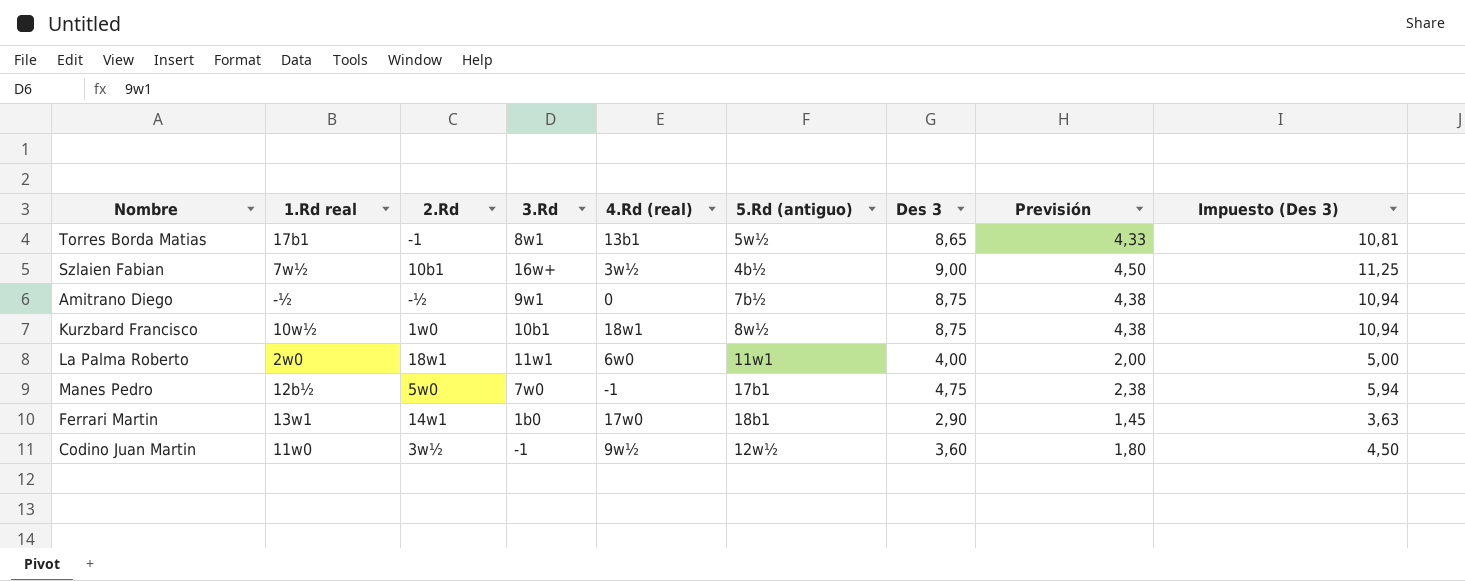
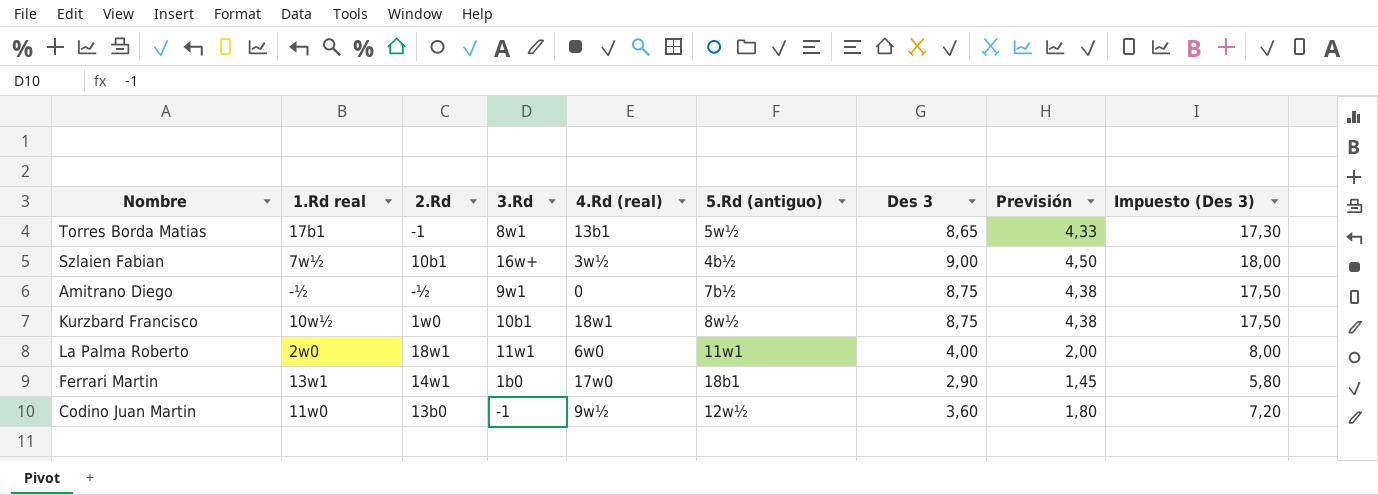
column Impuesto (Des 3) | formula: [Des 3] * 1,25 -> [Des 3] * 2
row Manes Pedro: 12b½ | 5w0 | 7w0 | -1 | 17b1 | 4,75 | 2,38 | 5,94 -> none
Codino Juan Martin | 2.Rd: 3w½ -> 13b0

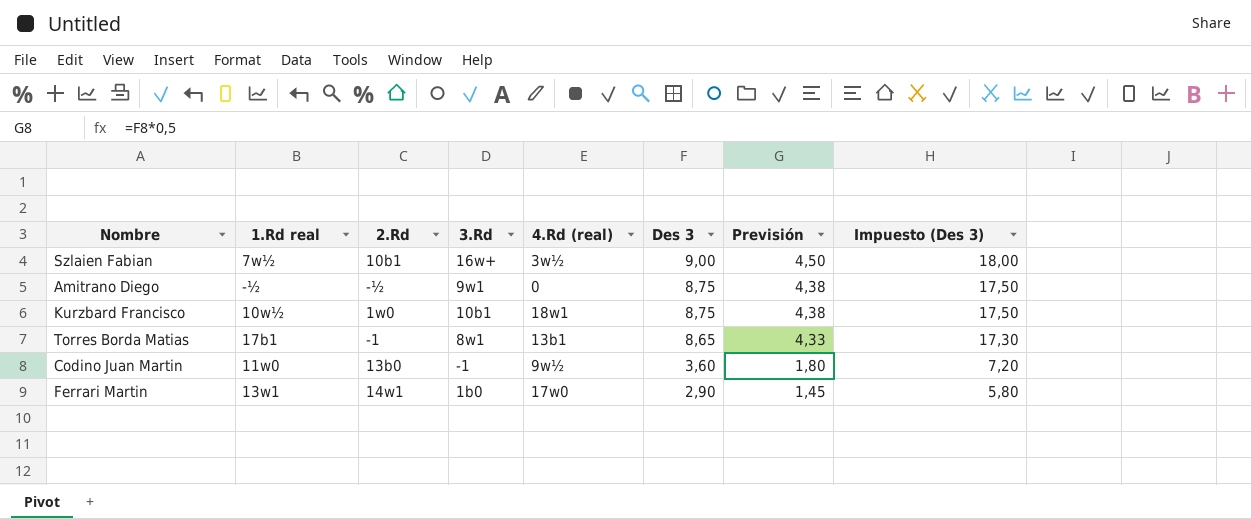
row order: none -> Des 3 descending
column 5.Rd (antiguo) | position: 6 -> none
row La Palma Roberto: 2w0 | 18w1 | 11w1 | 6w0 | 11w1 | 4,00 | 2,00 | 8,00 -> none

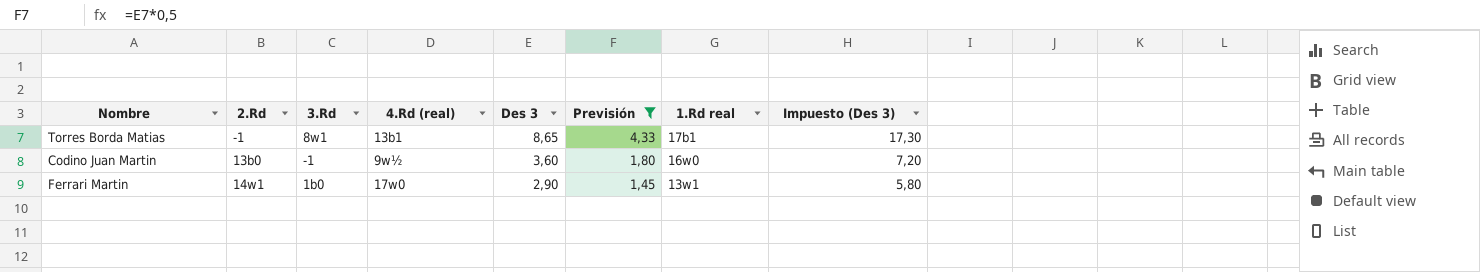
filter: none -> Previsión <= 4,33
column 1.Rd real | position: 2 -> 7
Codino Juan Martin | 1.Rd real: 11w0 -> 16w0

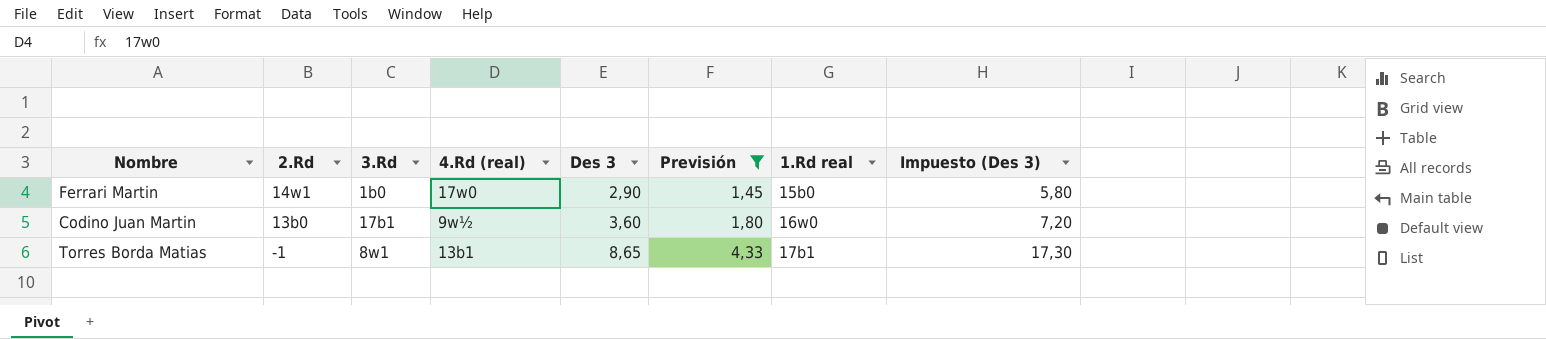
row order: Des 3 descending -> Des 3 ascending
Ferrari Martin | 1.Rd real: 13w1 -> 15b0
Codino Juan Martin | 3.Rd: -1 -> 17b1

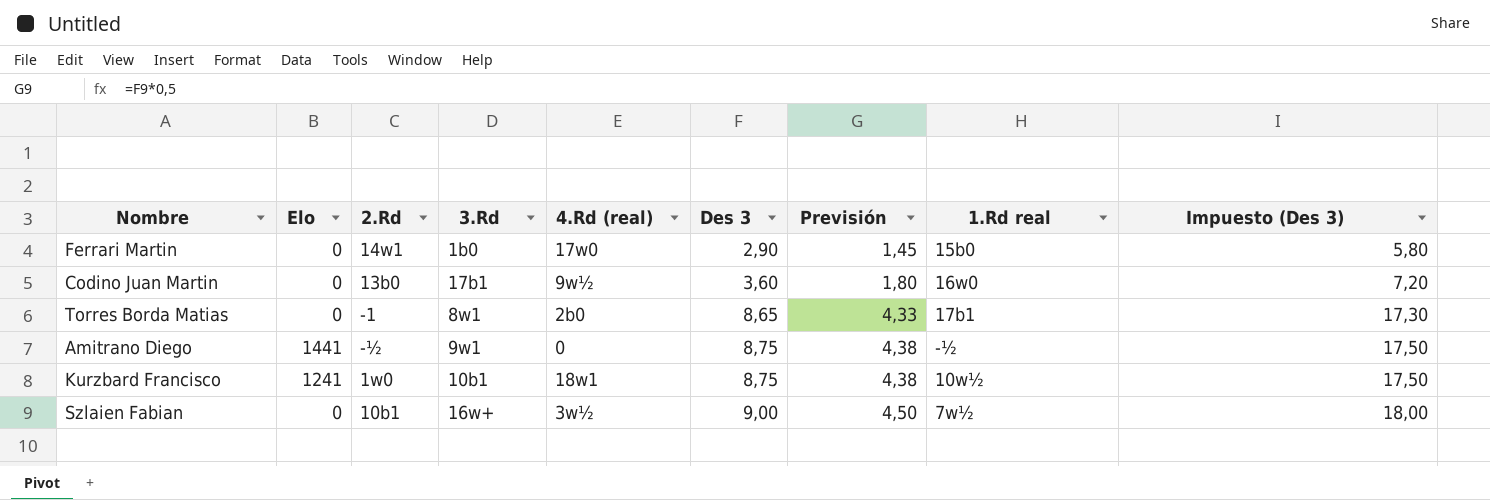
filter: Previsión <= 4,33 -> none
column Elo | position: none -> 2
Torres Borda Matias | 4.Rd (real): 13b1 -> 2b0

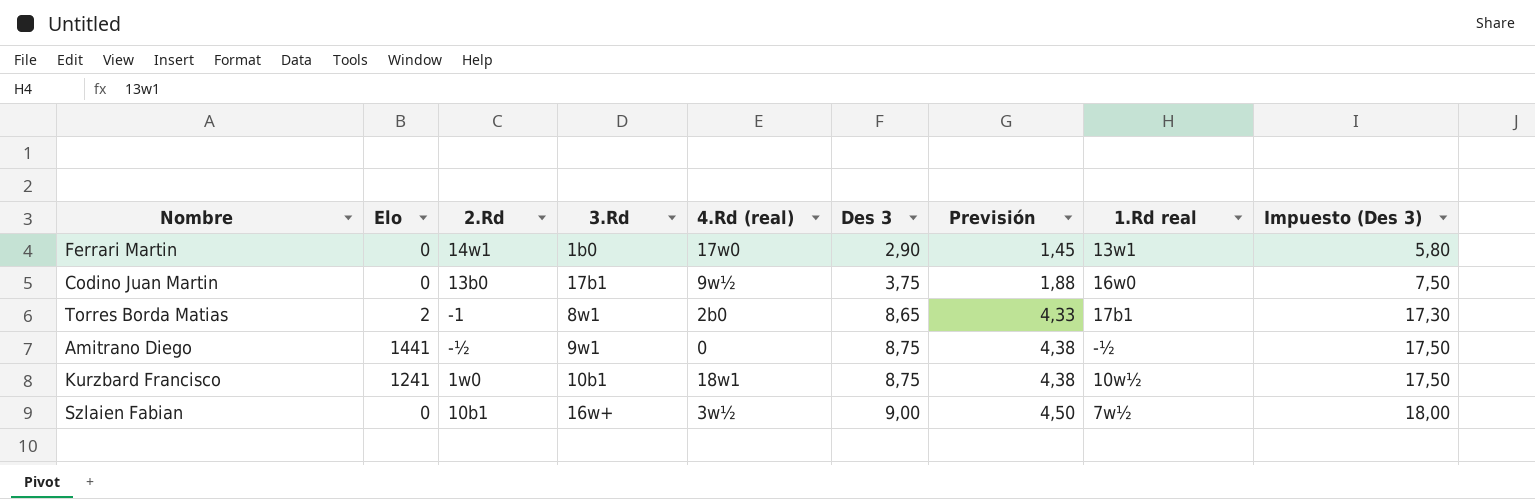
Ferrari Martin | 1.Rd real: 15b0 -> 13w1
Codino Juan Martin | Des 3: 3,60 -> 3,75
Codino Juan Martin | Previsión: 1,80 -> 1,88
Codino Juan Martin | Impuesto (Des 3): 7,20 -> 7,50
Torres Borda Matias | Elo: 0 -> 2

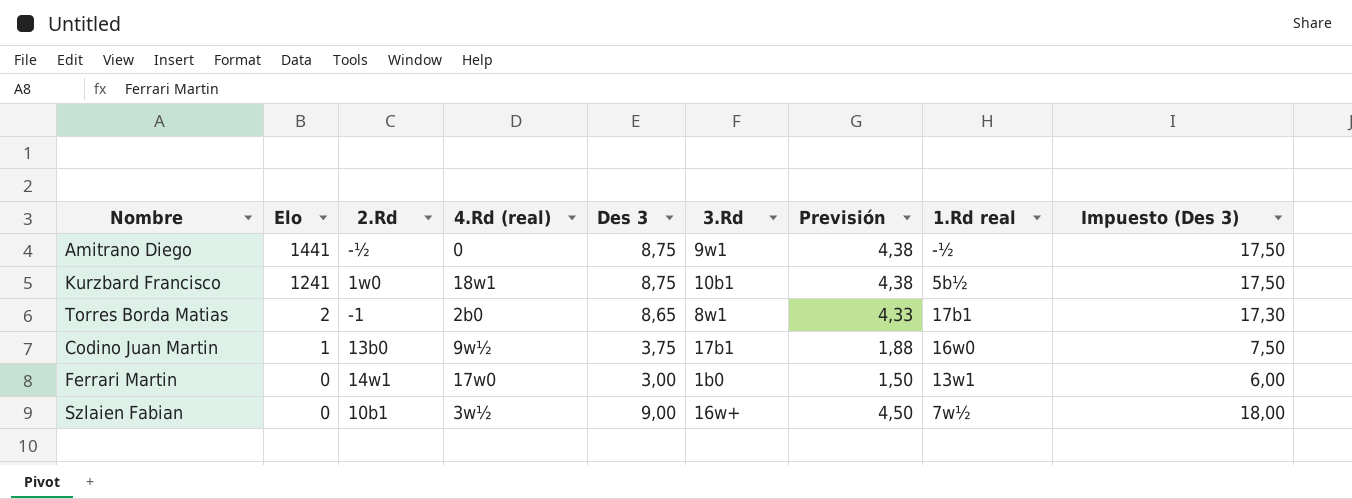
row order: Des 3 ascending -> Elo descending
column 3.Rd | position: 4 -> 6
Kurzbard Francisco | 1.Rd real: 10w½ -> 5b½
Codino Juan Martin | Elo: 0 -> 1
Ferrari Martin | Des 3: 2,90 -> 3,00
Ferrari Martin | Previsión: 1,45 -> 1,50
Ferrari Martin | Impuesto (Des 3): 5,80 -> 6,00

